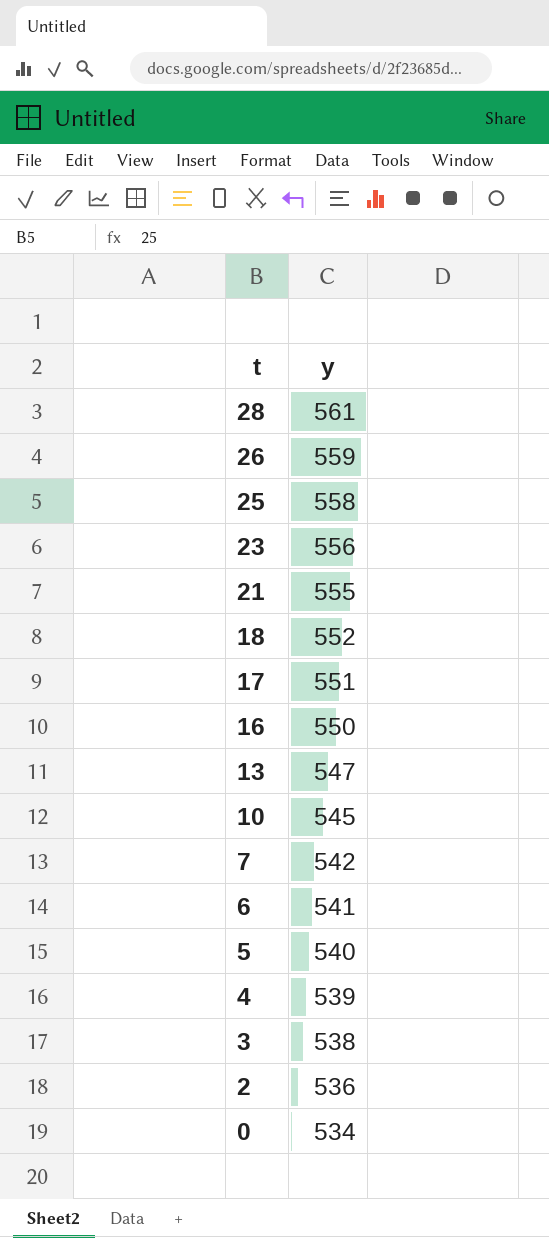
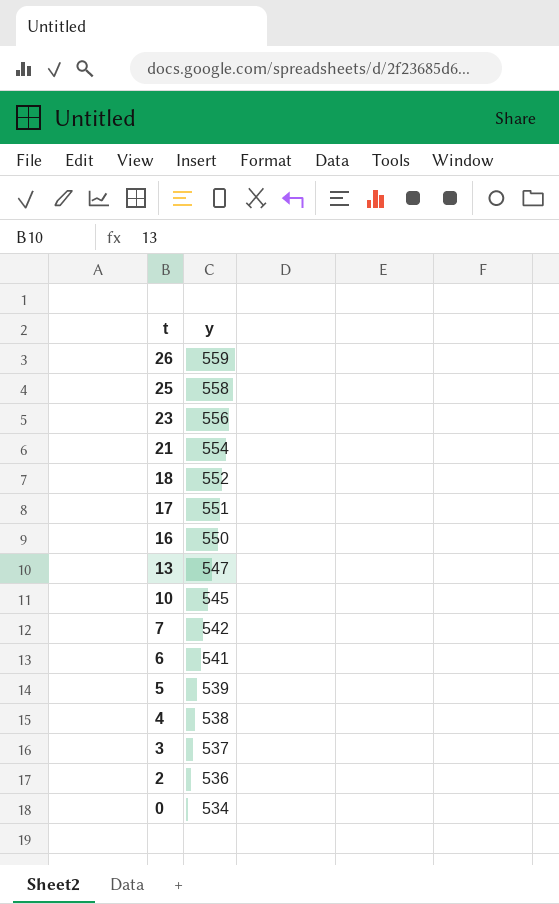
row 28: 561 -> none
21 | y: 555 -> 554
5 | y: 540 -> 539
4 | y: 539 -> 538
3 | y: 538 -> 537

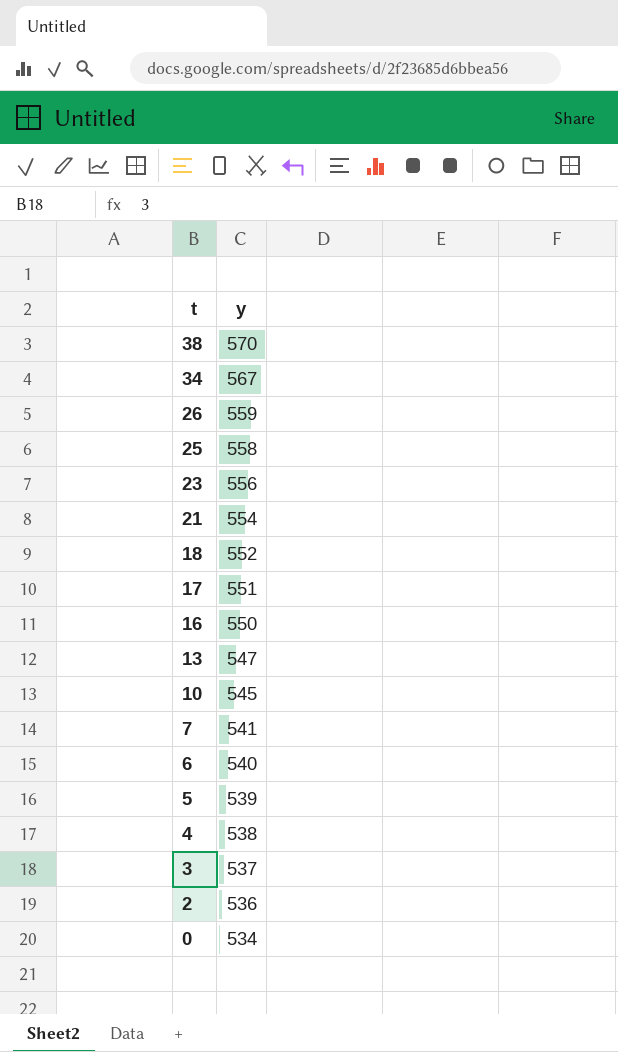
row 38: none -> 570
row 34: none -> 567
7 | y: 542 -> 541
6 | y: 541 -> 540

